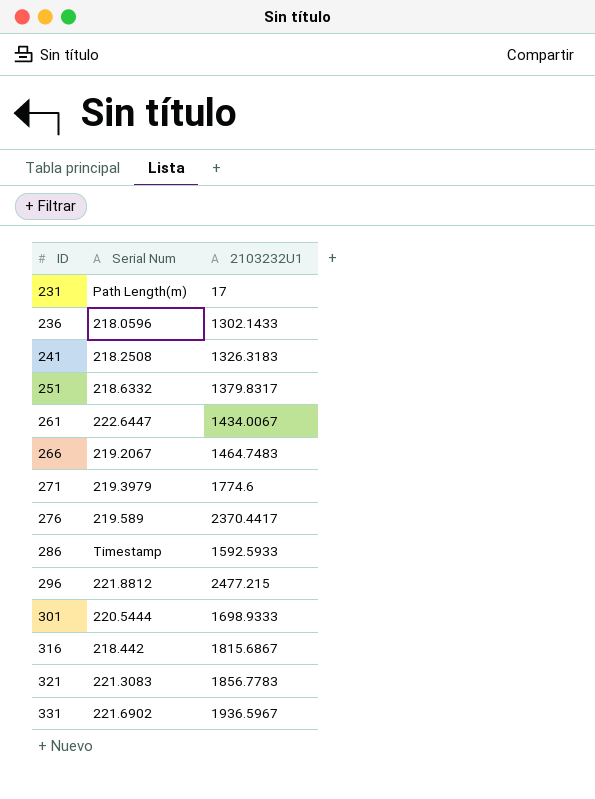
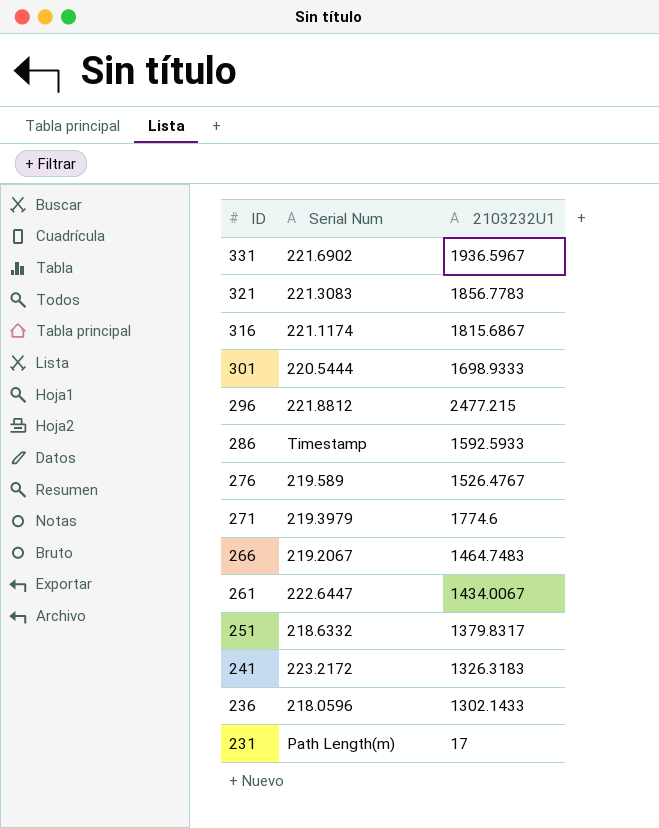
row order: ID ascending -> ID descending
316 | Serial Num: 218.442 -> 221.1174
276 | 2103232U1: 2370.4417 -> 1526.4767
241 | Serial Num: 218.2508 -> 223.2172

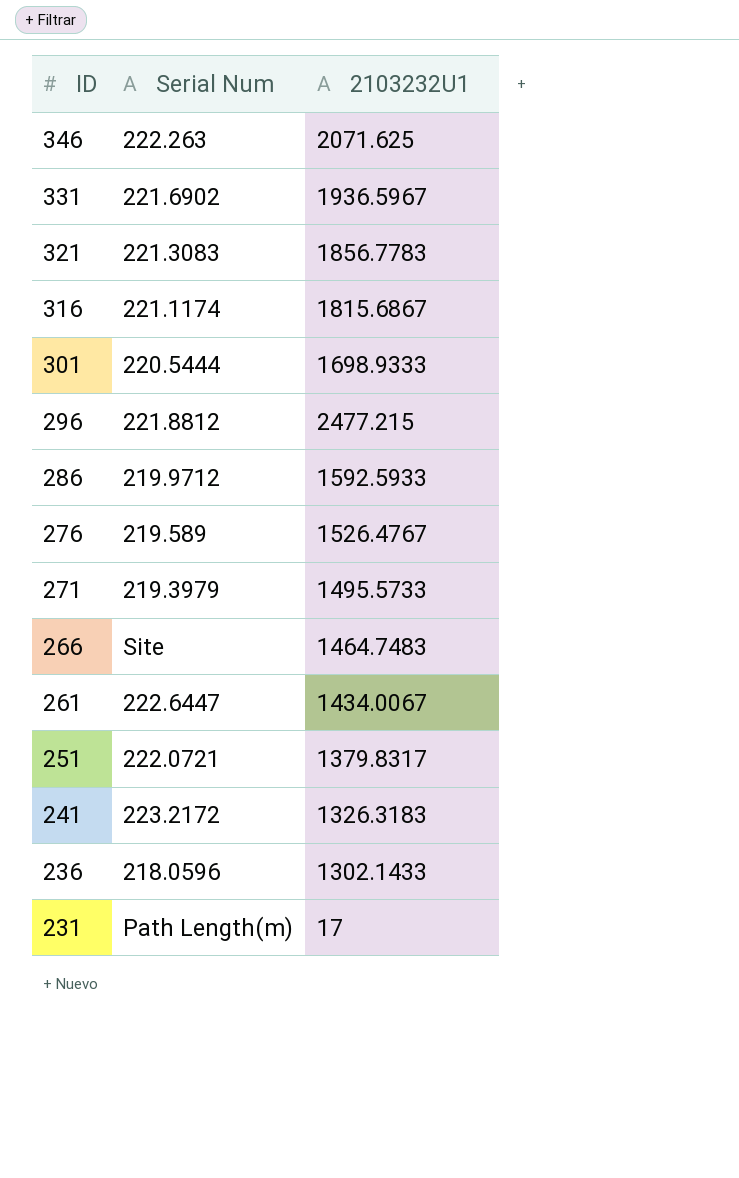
row 346: none -> 222.263 | 2071.625
286 | Serial Num: Timestamp -> 219.9712
271 | 2103232U1: 1774.6 -> 1495.5733
266 | Serial Num: 219.2067 -> Site
251 | Serial Num: 218.6332 -> 222.0721

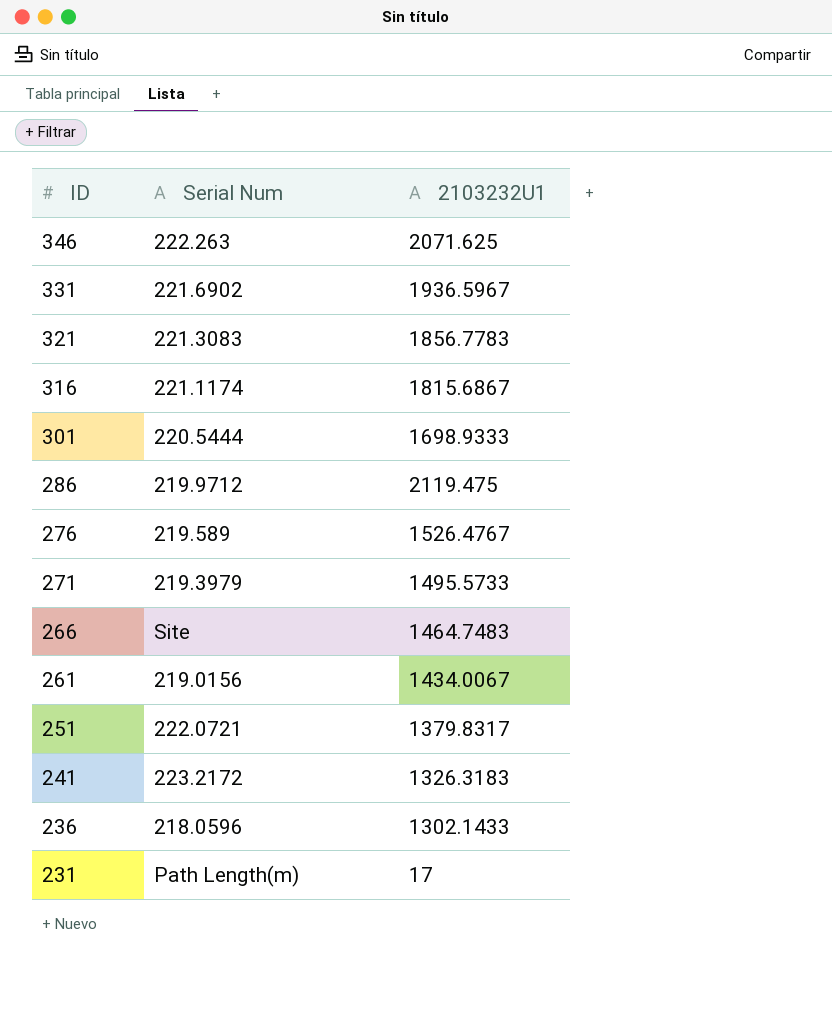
row 296: 221.8812 | 2477.215 -> none
286 | 2103232U1: 1592.5933 -> 2119.475
261 | Serial Num: 222.6447 -> 219.0156

